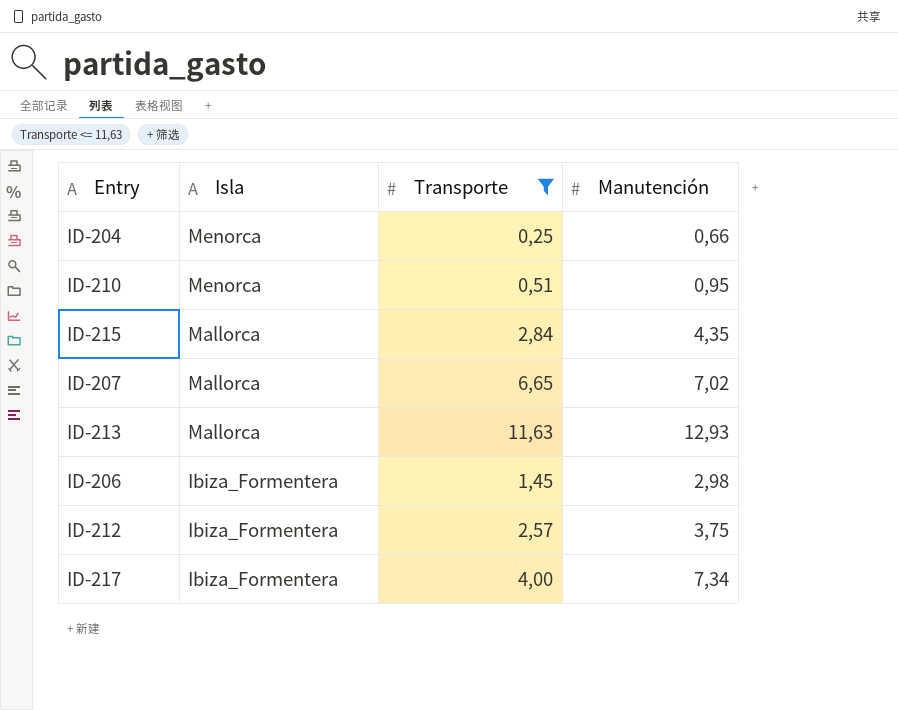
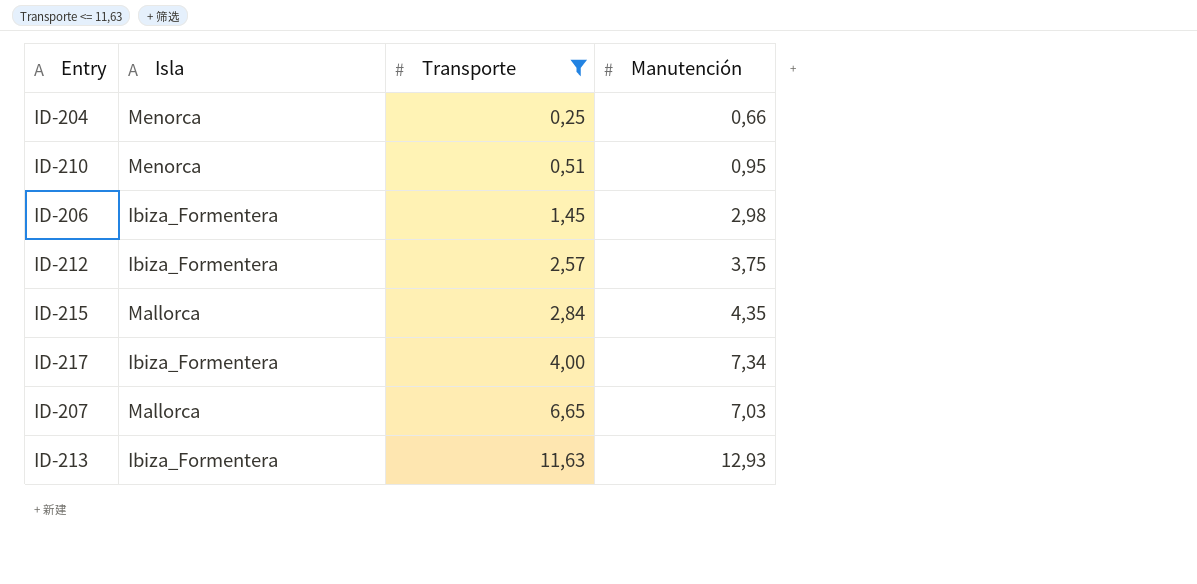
row order: Isla descending -> Transporte ascending
ID-207 | Manutención: 7,02 -> 7,03
ID-213 | Isla: Mallorca -> Ibiza_Formentera

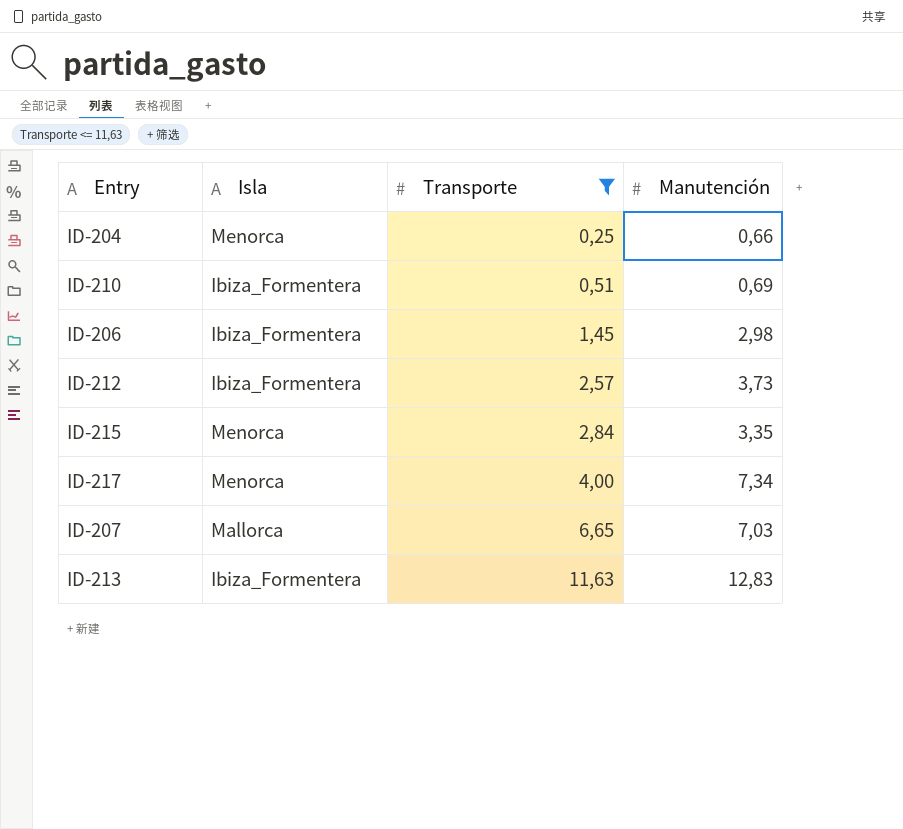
ID-210 | Isla: Menorca -> Ibiza_Formentera
ID-210 | Manutención: 0,95 -> 0,69
ID-212 | Manutención: 3,75 -> 3,73
ID-215 | Isla: Mallorca -> Menorca
ID-215 | Manutención: 4,35 -> 3,35
ID-217 | Isla: Ibiza_Formentera -> Menorca
ID-213 | Manutención: 12,93 -> 12,83

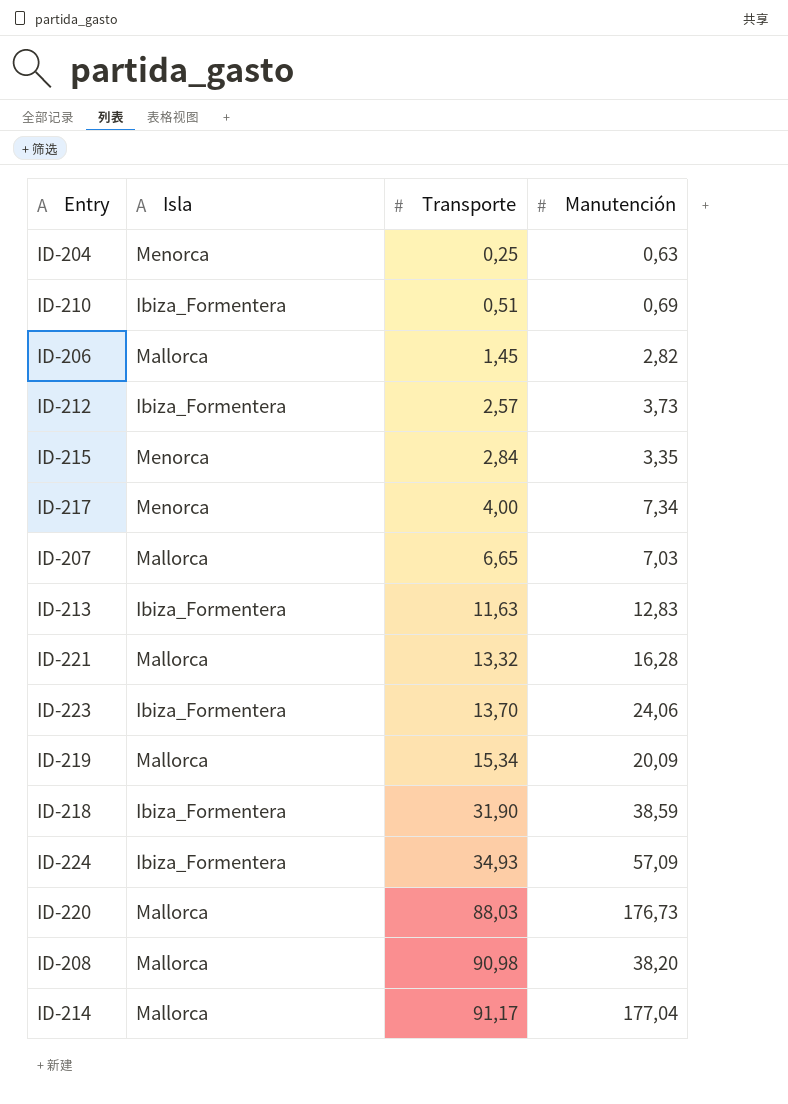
filter: Transporte <= 11,63 -> none
ID-204 | Manutención: 0,66 -> 0,63
ID-206 | Isla: Ibiza_Formentera -> Mallorca
ID-206 | Manutención: 2,98 -> 2,82

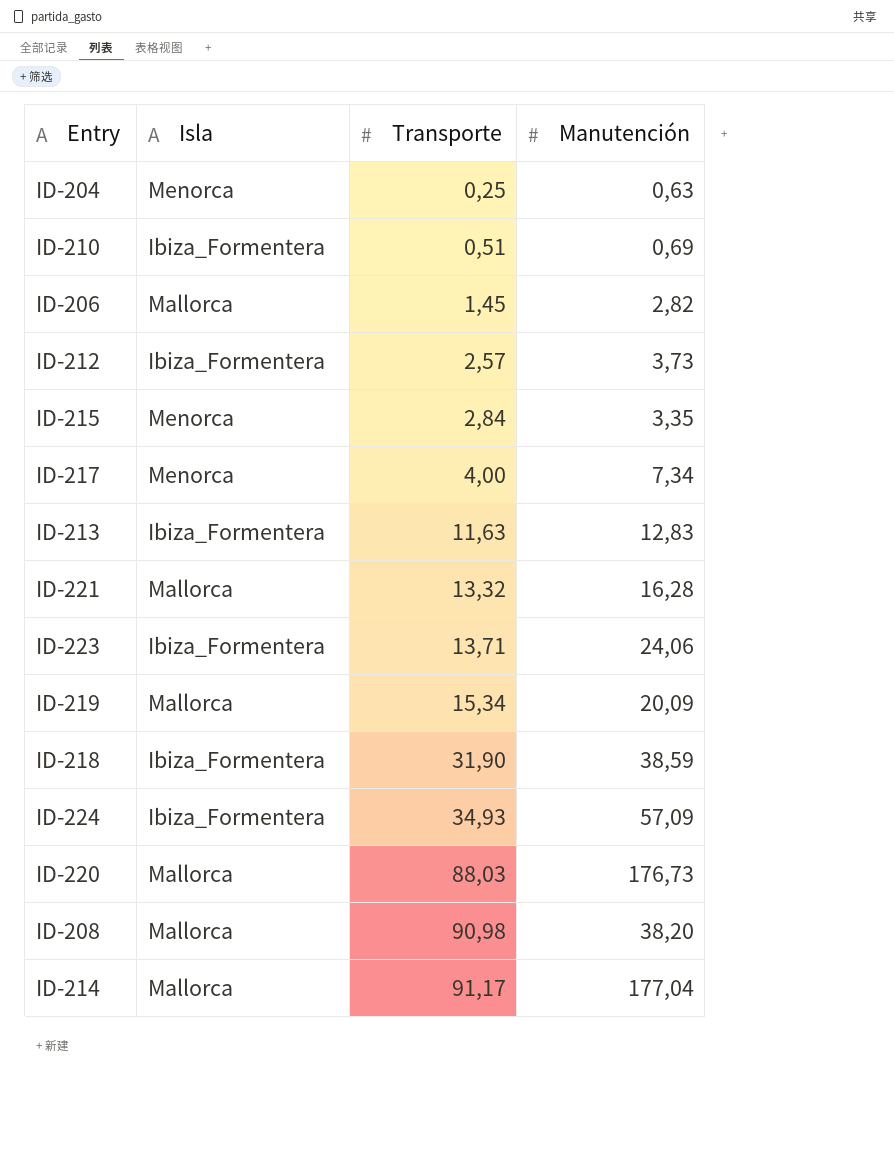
row ID-207: Mallorca | 6,65 | 7,03 -> none
ID-223 | Transporte: 13,70 -> 13,71

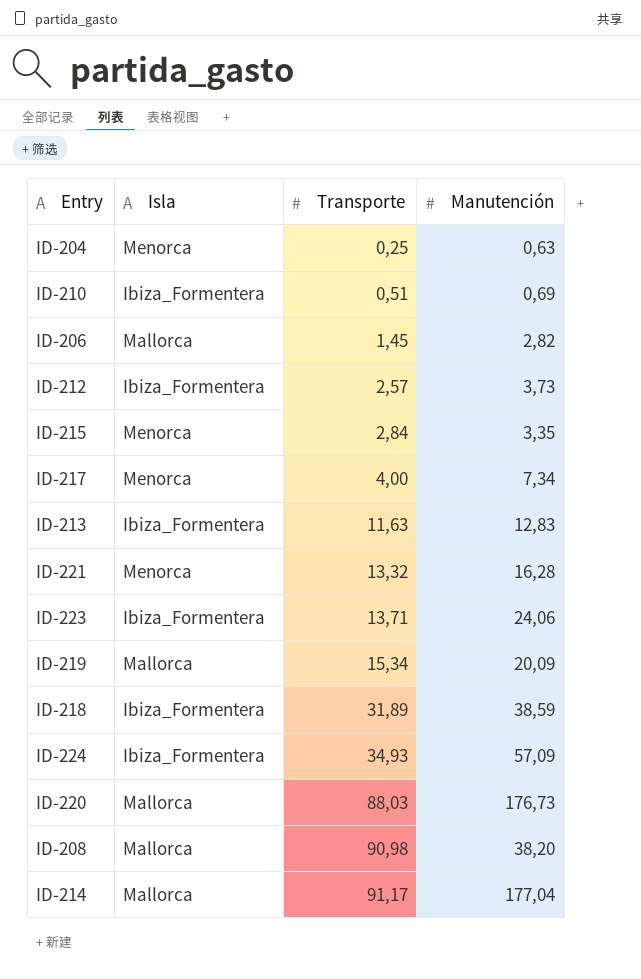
ID-221 | Isla: Mallorca -> Menorca
ID-218 | Transporte: 31,90 -> 31,89

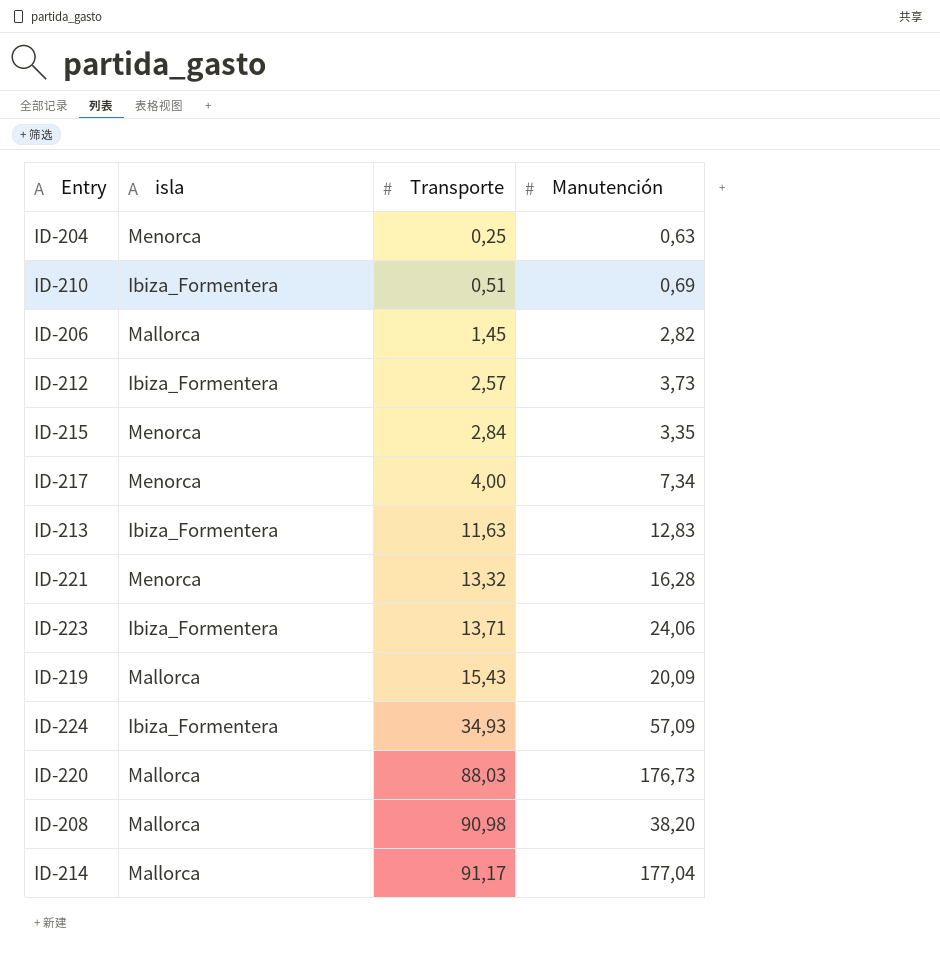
column name: Isla -> isla
row ID-218: Ibiza_Formentera | 31,89 | 38,59 -> none
ID-219 | Transporte: 15,34 -> 15,43

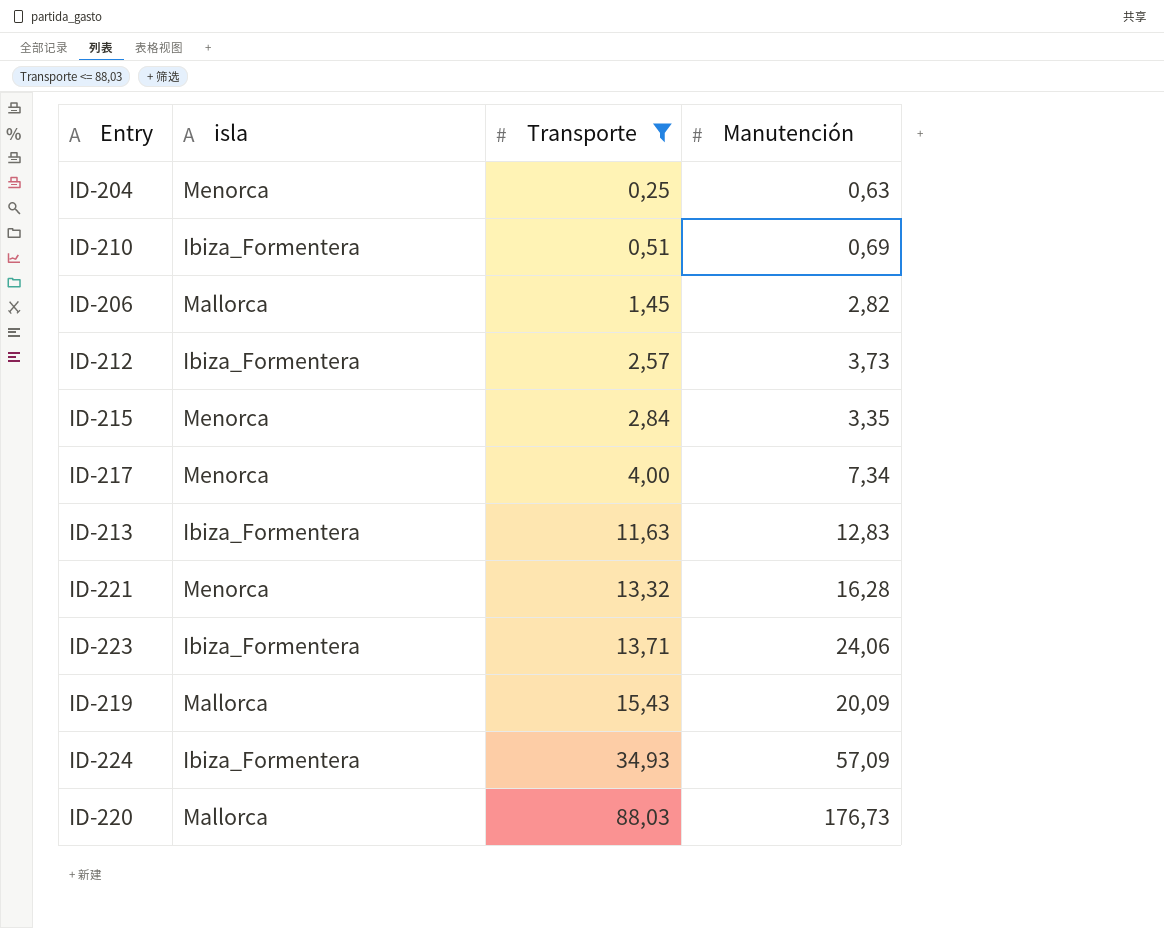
filter: none -> Transporte <= 88,03

